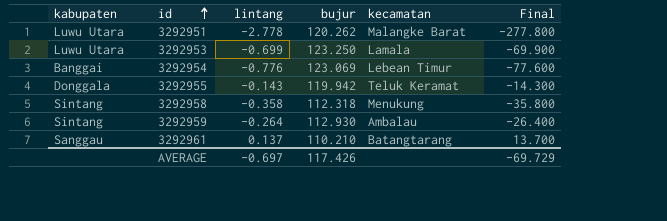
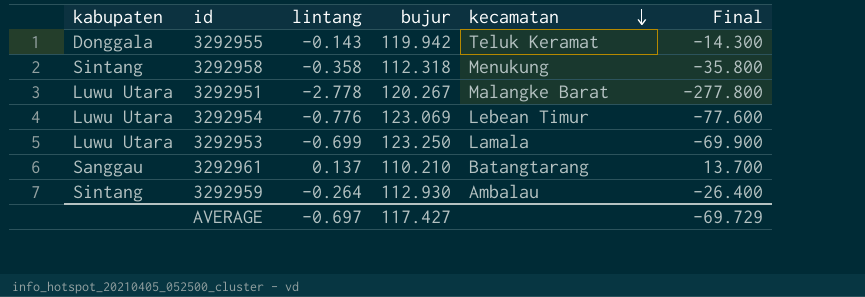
row order: id ascending -> kecamatan descending
3292951 | bujur: 120.262 -> 120.267
3292954 | kabupaten: Banggai -> Luwu Utara
AVERAGE | bujur: 117.426 -> 117.427

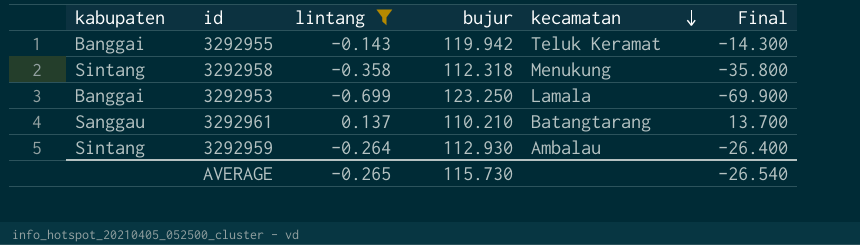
filter: none -> lintang >= -0.699
3292955 | kabupaten: Donggala -> Banggai
3292953 | kabupaten: Luwu Utara -> Banggai
AVERAGE | lintang: -0.697 -> -0.265
AVERAGE | bujur: 117.427 -> 115.730
AVERAGE | Final: -69.729 -> -26.540

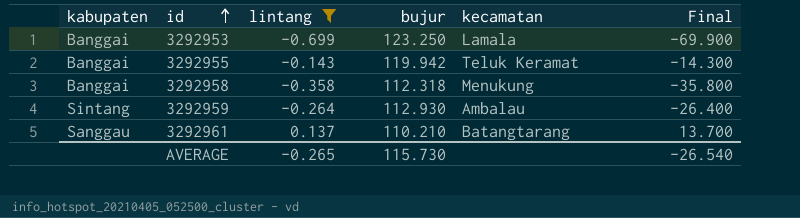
row order: kecamatan descending -> id ascending
3292958 | kabupaten: Sintang -> Banggai

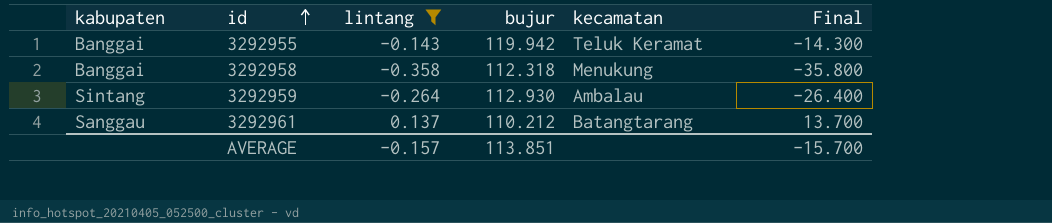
row 3292953: Banggai | -0.699 | 123.250 | Lamala | -69.900 -> none
3292961 | bujur: 110.210 -> 110.212
AVERAGE | lintang: -0.265 -> -0.157
AVERAGE | bujur: 115.730 -> 113.851
AVERAGE | Final: -26.540 -> -15.700

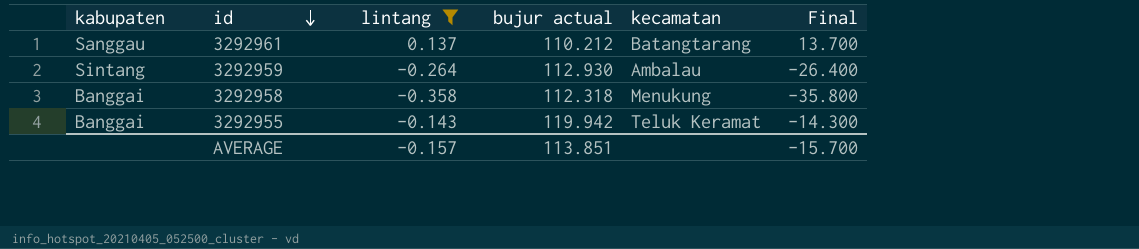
row order: id ascending -> id descending
column name: bujur -> bujur actual

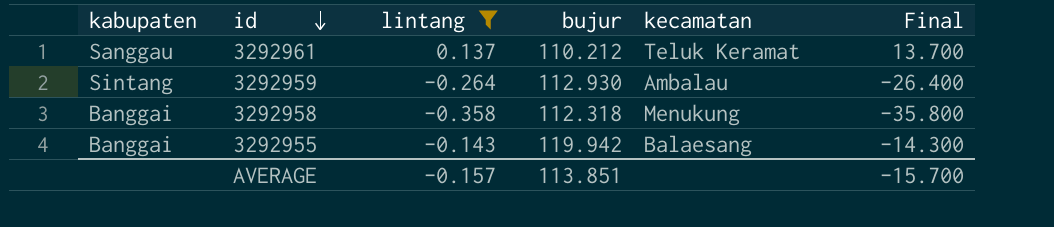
column name: bujur actual -> bujur
3292961 | kecamatan: Batangtarang -> Teluk Keramat
3292955 | kecamatan: Teluk Keramat -> Balaesang

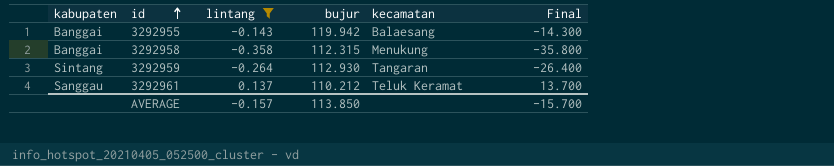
row order: id descending -> id ascending
3292958 | bujur: 112.318 -> 112.315
3292959 | kecamatan: Ambalau -> Tangaran
AVERAGE | bujur: 113.851 -> 113.850

